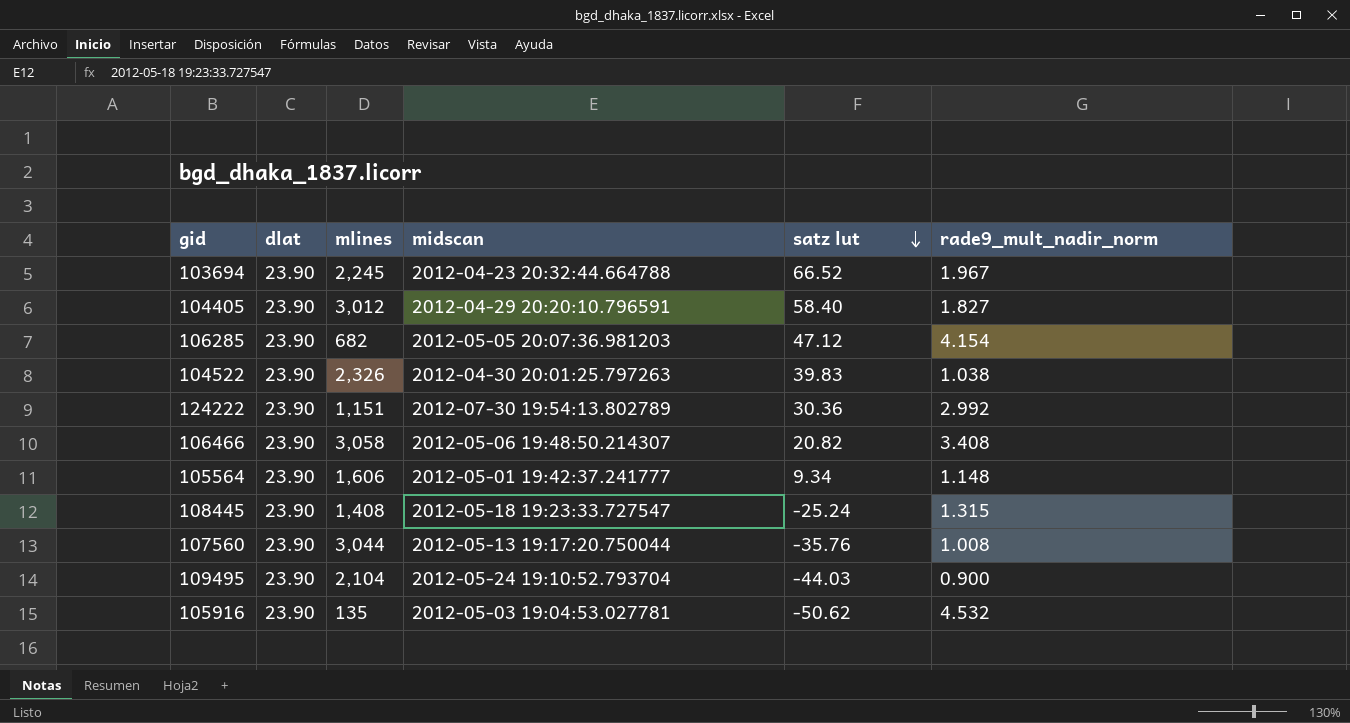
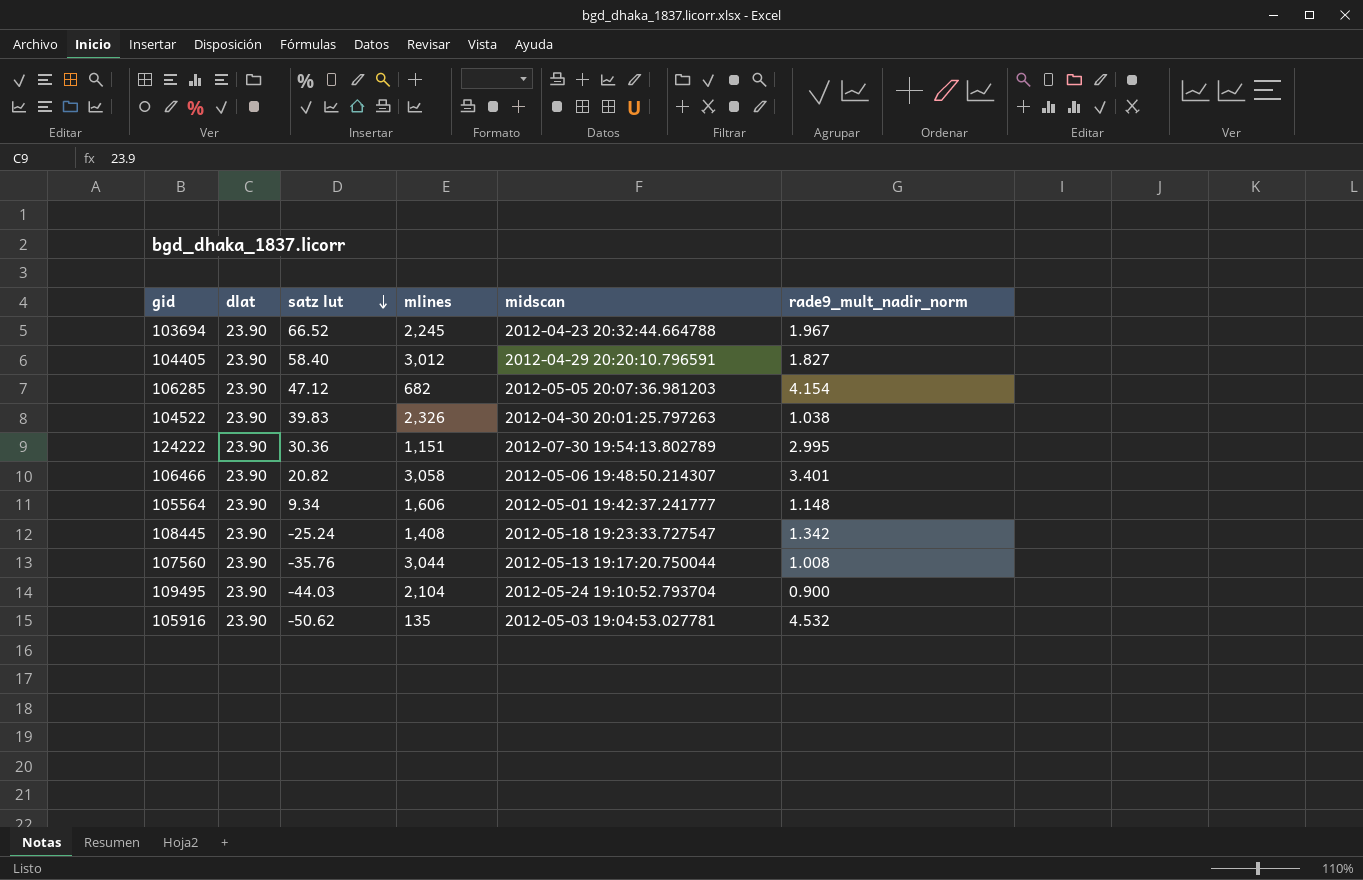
column satz lut | position: 5 -> 3
124222 | rade9_mult_nadir_norm: 2.992 -> 2.995
106466 | rade9_mult_nadir_norm: 3.408 -> 3.401
108445 | rade9_mult_nadir_norm: 1.315 -> 1.342

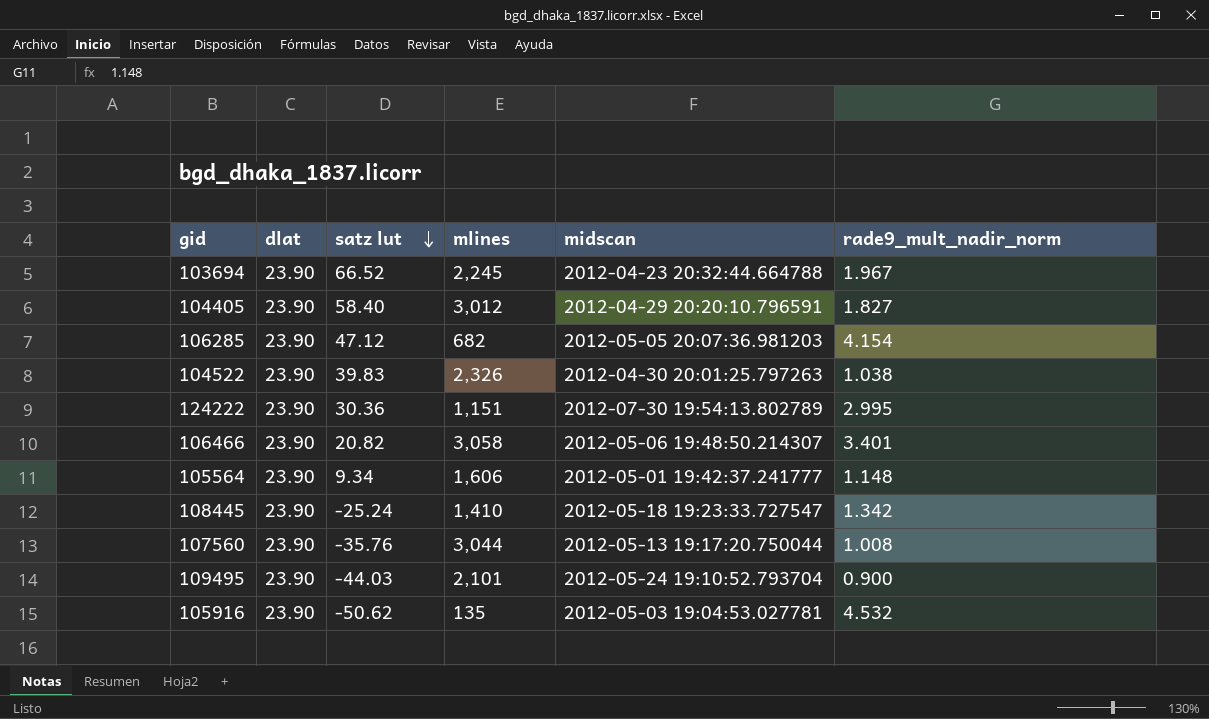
108445 | mlines: 1,408 -> 1,410
109495 | mlines: 2,104 -> 2,101

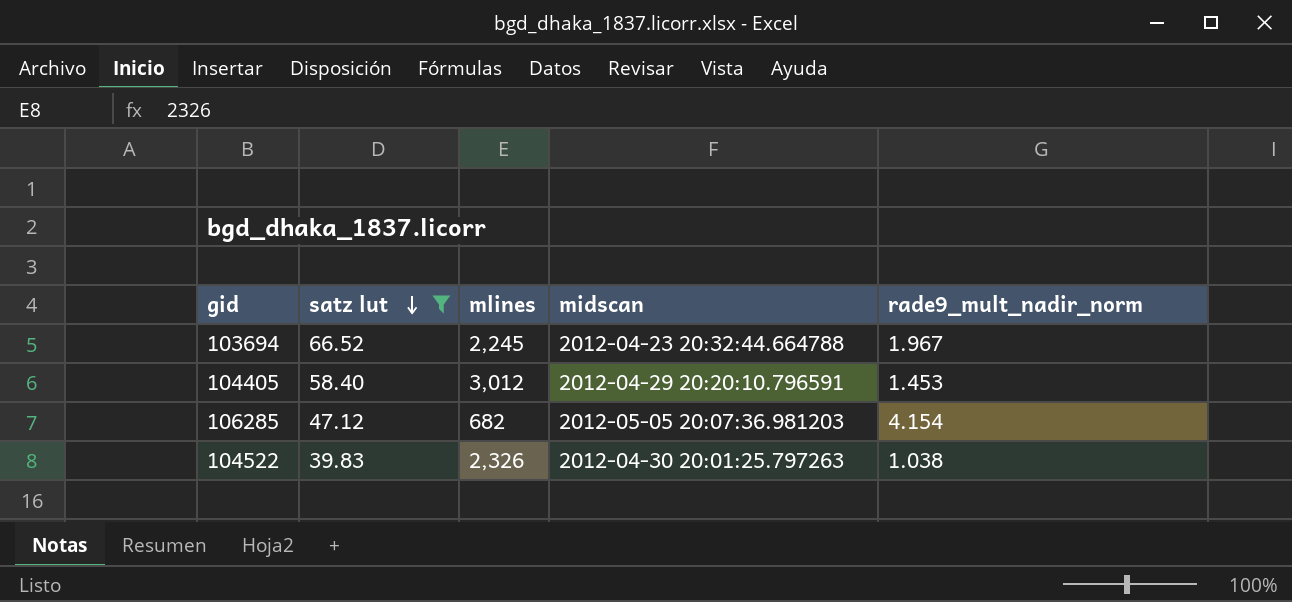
filter: none -> satz lut >= 39.83
column dlat | position: 2 -> none
104405 | rade9_mult_nadir_norm: 1.827 -> 1.453

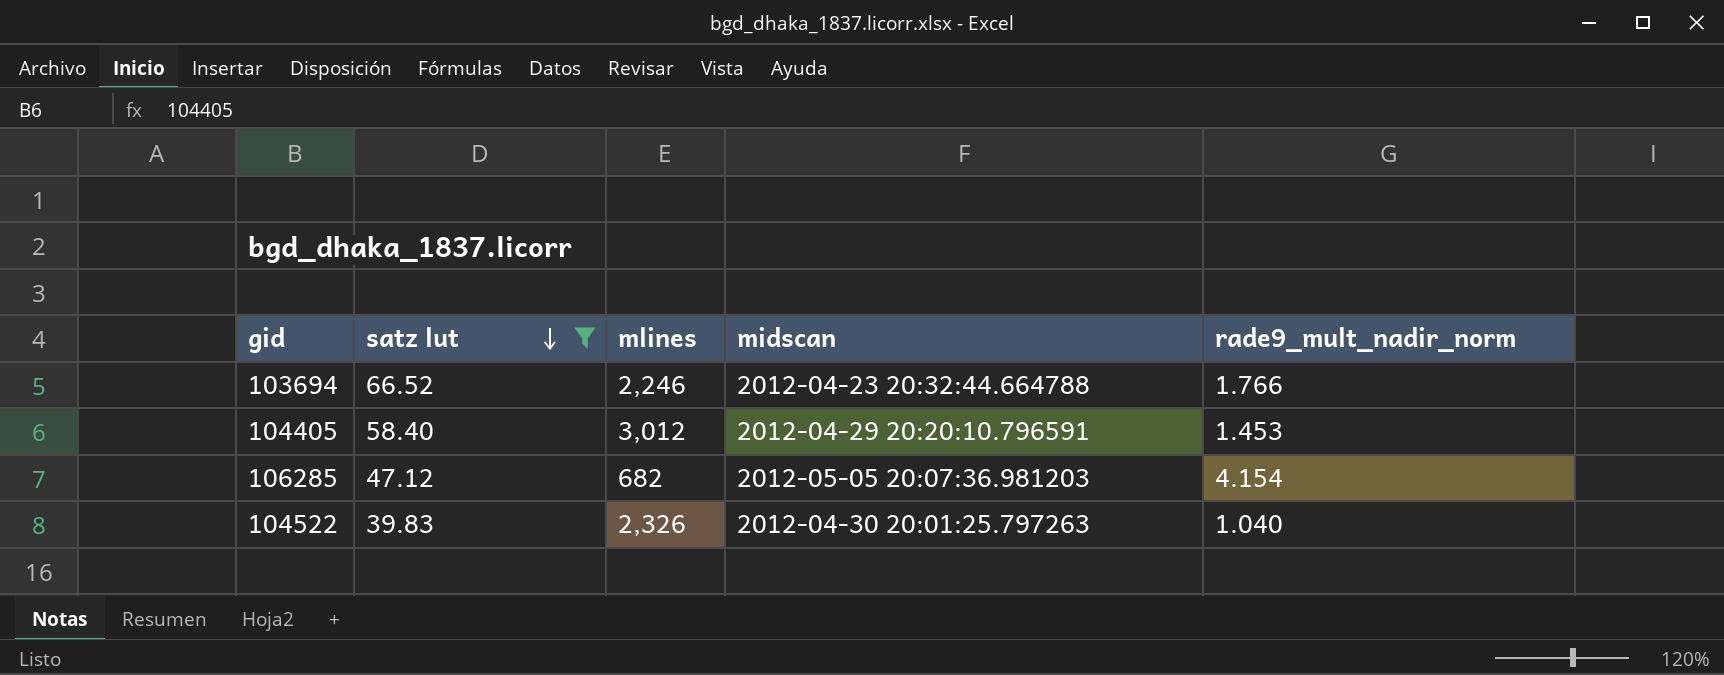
103694 | mlines: 2,245 -> 2,246
103694 | rade9_mult_nadir_norm: 1.967 -> 1.766
104522 | rade9_mult_nadir_norm: 1.038 -> 1.040

